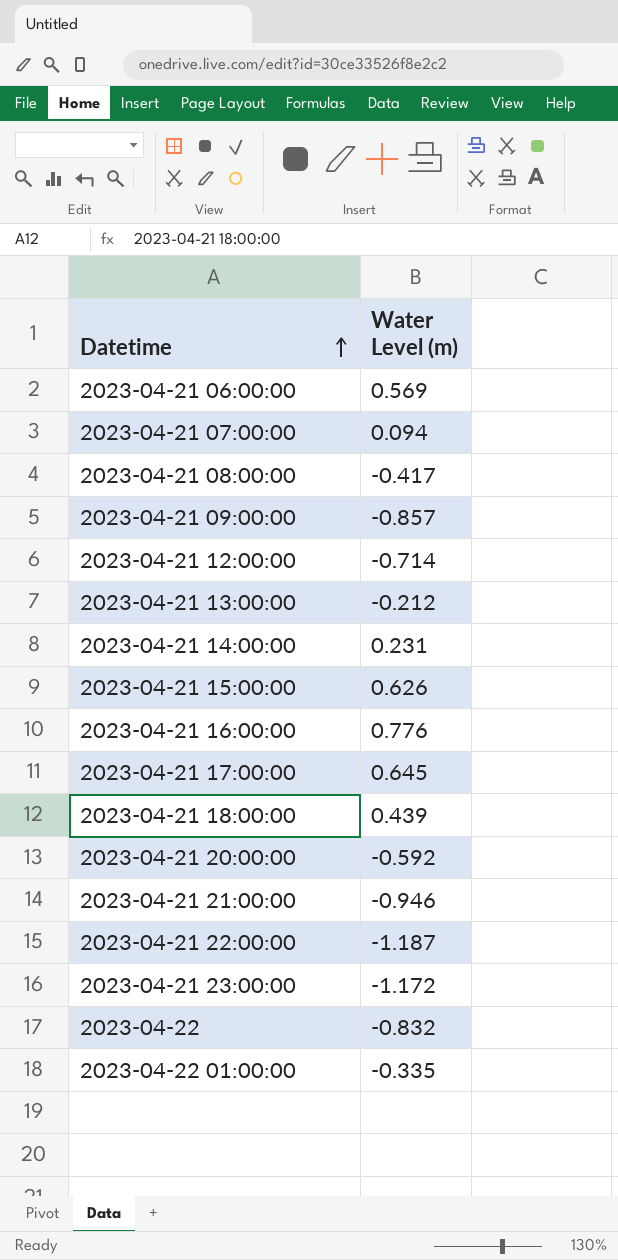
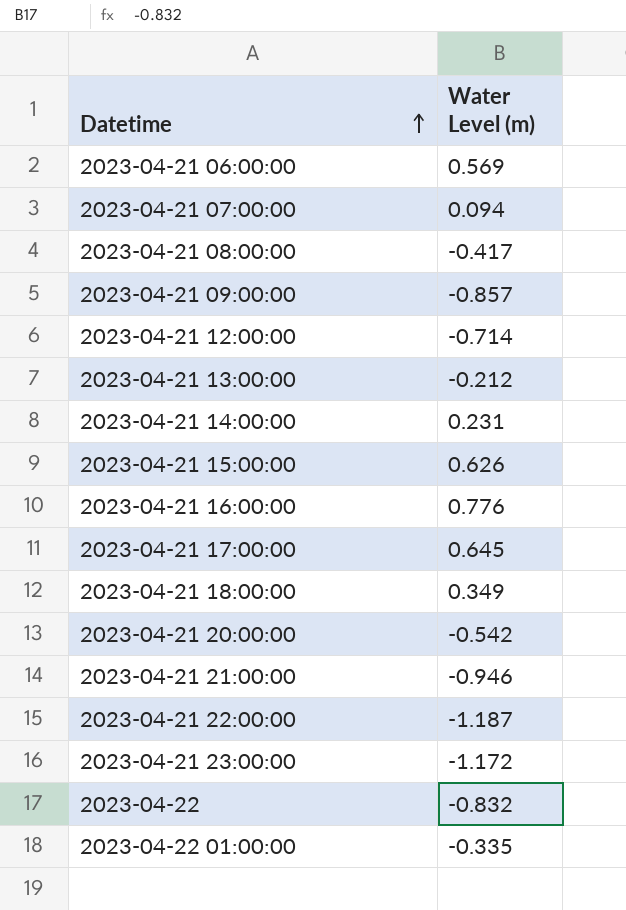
2023-04-21 18:00:00 | Water Level (m): 0.439 -> 0.349
2023-04-21 20:00:00 | Water Level (m): -0.592 -> -0.542

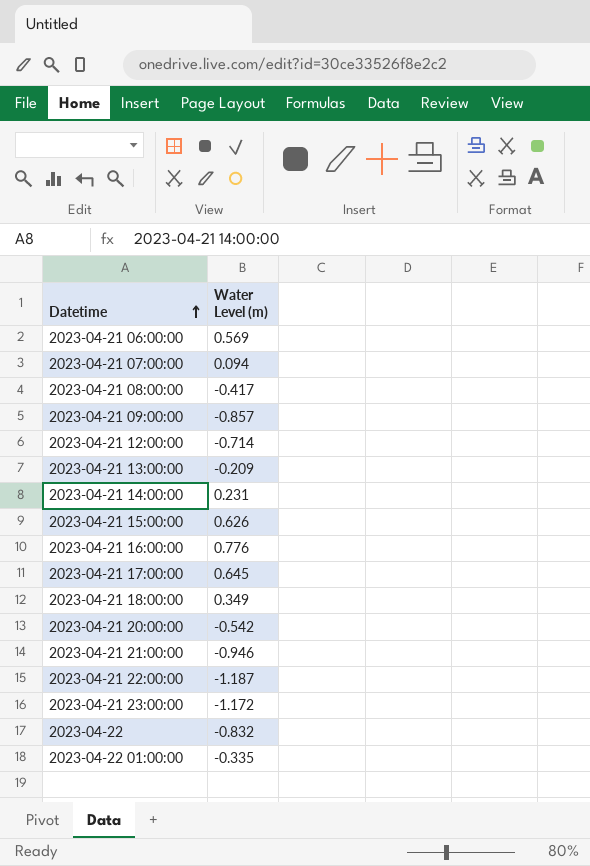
2023-04-21 13:00:00 | Water Level (m): -0.212 -> -0.209

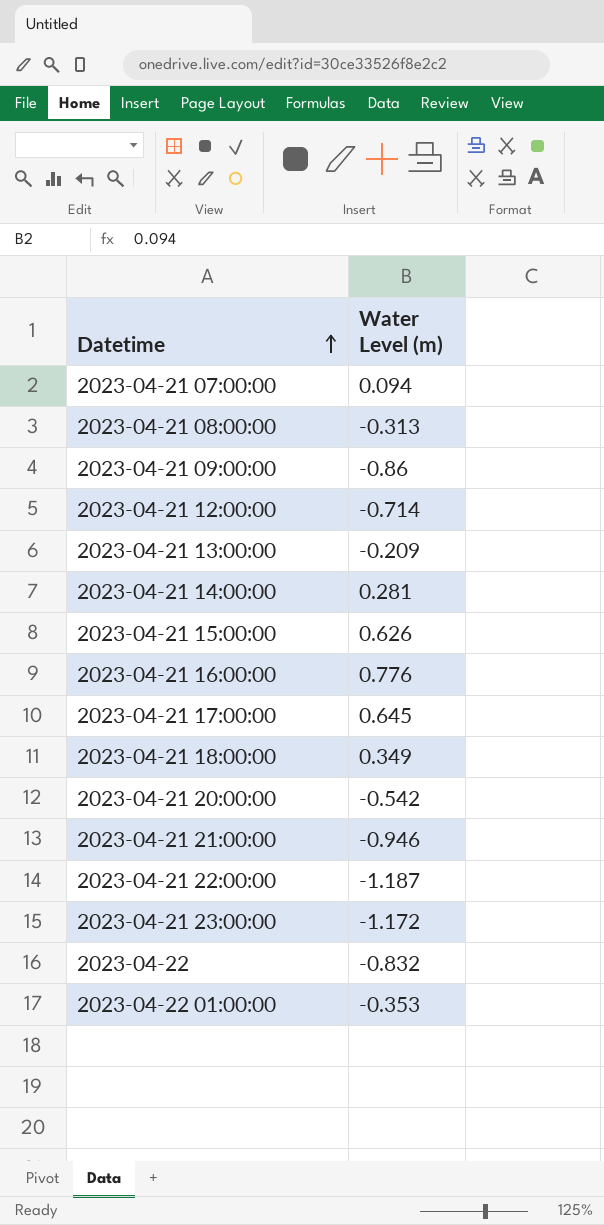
row 2023-04-21 06:00:00: 0.569 -> none
2023-04-21 08:00:00 | Water Level (m): -0.417 -> -0.313
2023-04-21 09:00:00 | Water Level (m): -0.857 -> -0.86
2023-04-21 14:00:00 | Water Level (m): 0.231 -> 0.281
2023-04-22 01:00:00 | Water Level (m): -0.335 -> -0.353

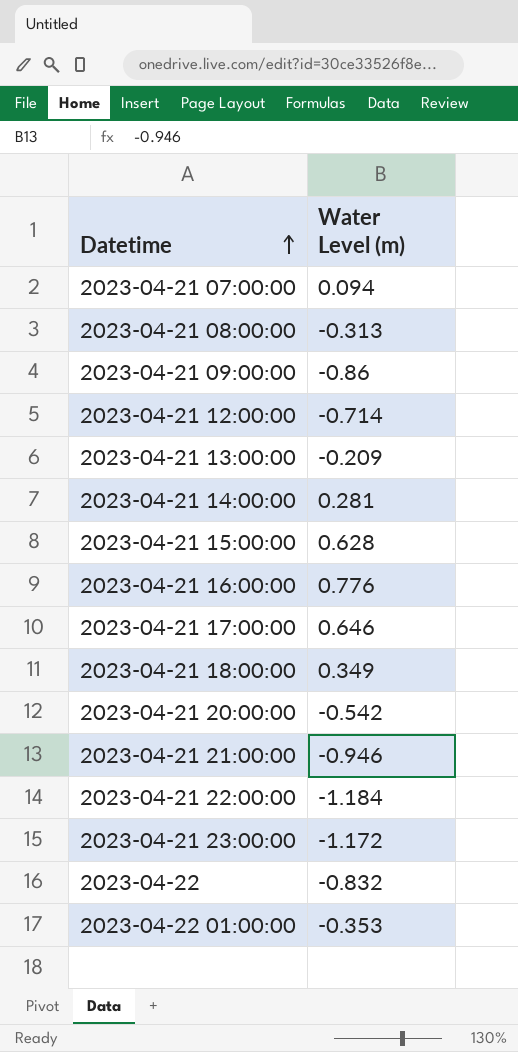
2023-04-21 15:00:00 | Water Level (m): 0.626 -> 0.628
2023-04-21 17:00:00 | Water Level (m): 0.645 -> 0.646
2023-04-21 22:00:00 | Water Level (m): -1.187 -> -1.184

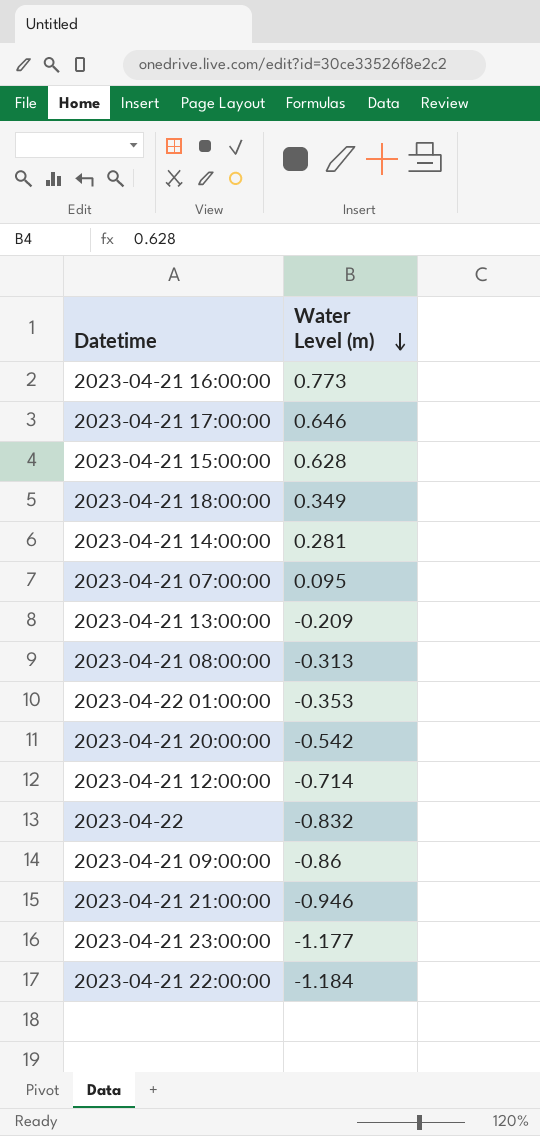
row order: Datetime ascending -> Water Level (m) descending
2023-04-21 16:00:00 | Water Level (m): 0.776 -> 0.773
2023-04-21 07:00:00 | Water Level (m): 0.094 -> 0.095
2023-04-21 23:00:00 | Water Level (m): -1.172 -> -1.177

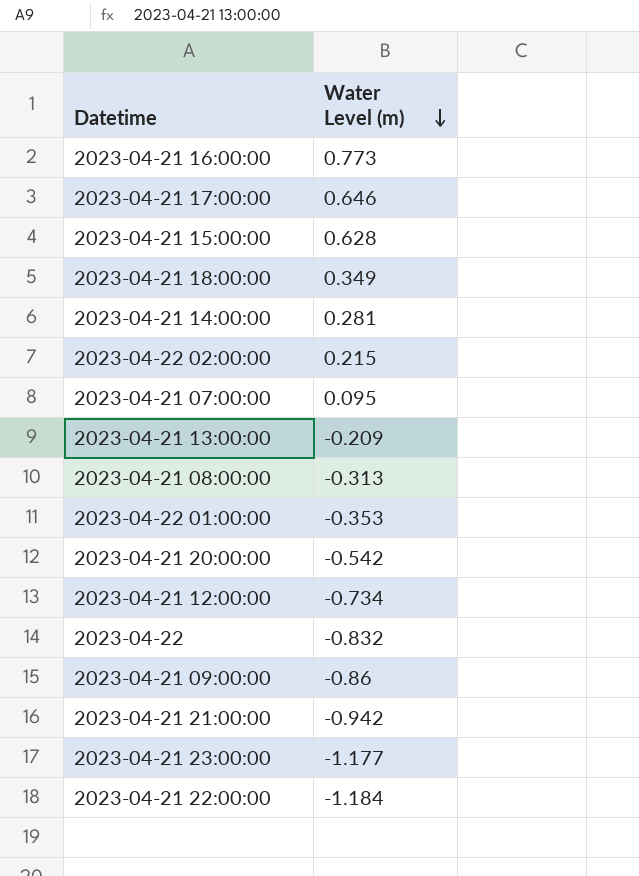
row 2023-04-22 02:00:00: none -> 0.215
2023-04-21 12:00:00 | Water Level (m): -0.714 -> -0.734
2023-04-21 21:00:00 | Water Level (m): -0.946 -> -0.942

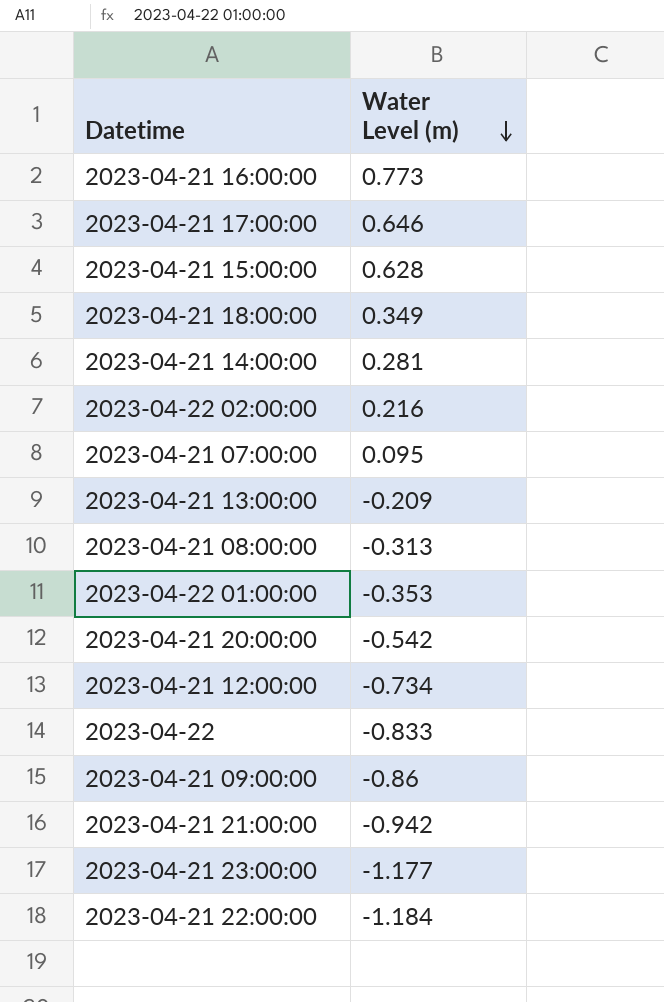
2023-04-22 02:00:00 | Water Level (m): 0.215 -> 0.216
2023-04-22 | Water Level (m): -0.832 -> -0.833

